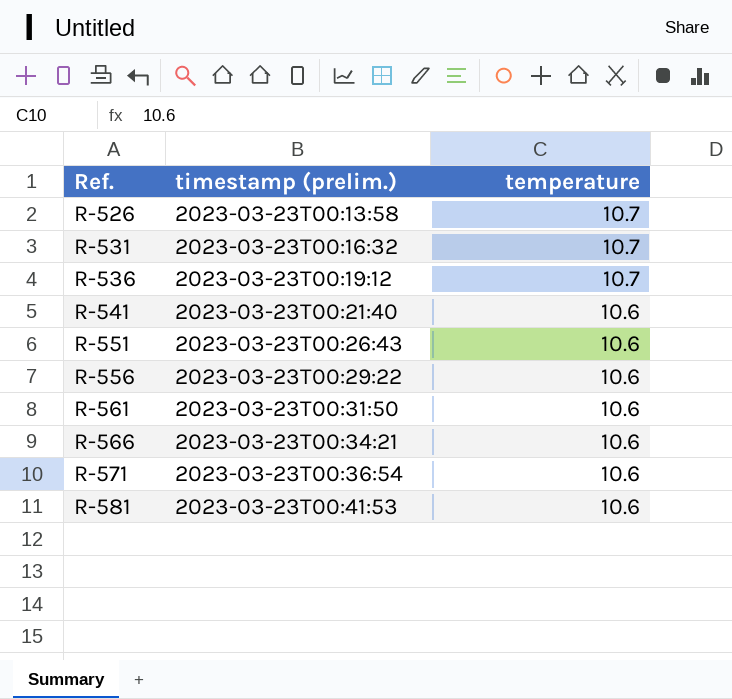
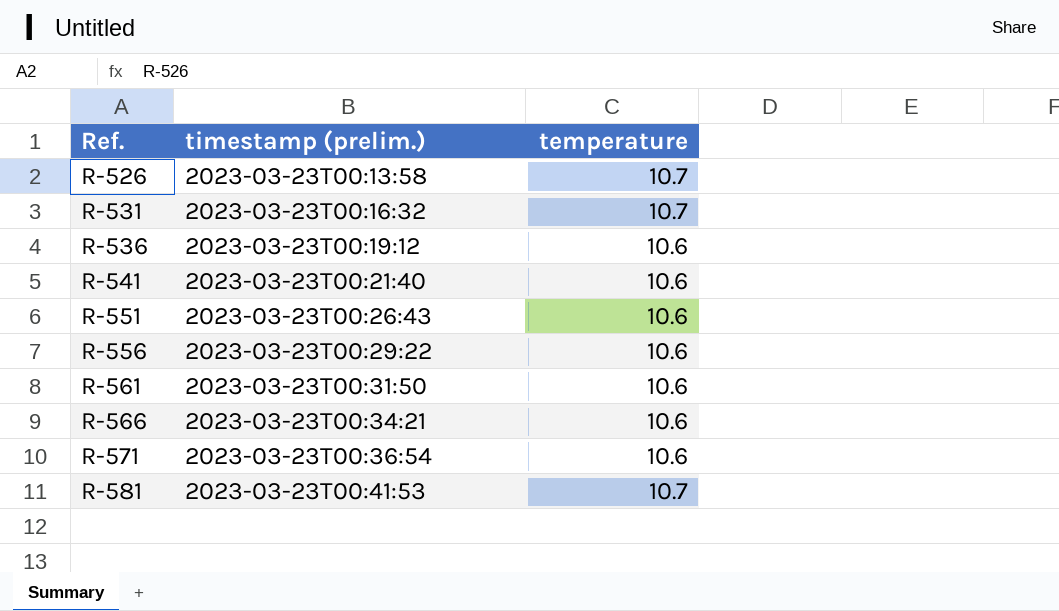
R-536 | temperature: 10.7 -> 10.6
R-581 | temperature: 10.6 -> 10.7

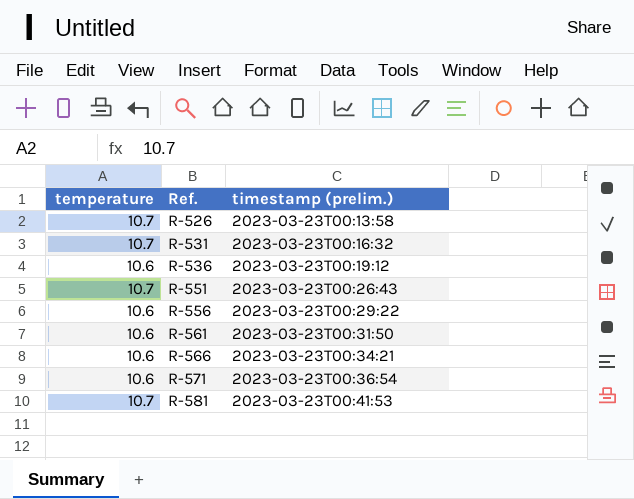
column temperature | position: 3 -> 1
row R-541: 2023-03-23T00:21:40 | 10.6 -> none
R-551 | temperature: 10.6 -> 10.7

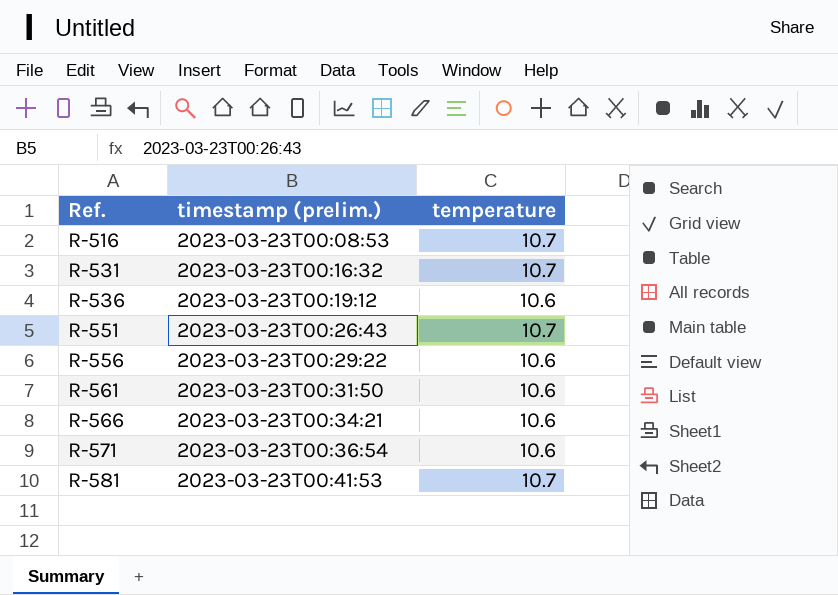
column temperature | position: 1 -> 3
row R-526: 10.7 | 2023-03-23T00:13:58 -> none
row R-516: none -> 2023-03-23T00:08:53 | 10.7

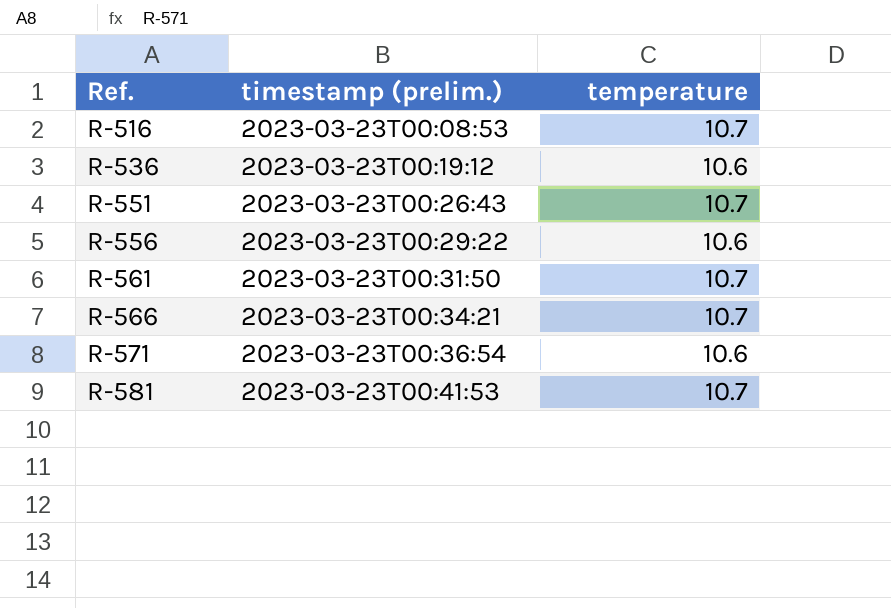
row R-531: 2023-03-23T00:16:32 | 10.7 -> none
R-561 | temperature: 10.6 -> 10.7
R-566 | temperature: 10.6 -> 10.7

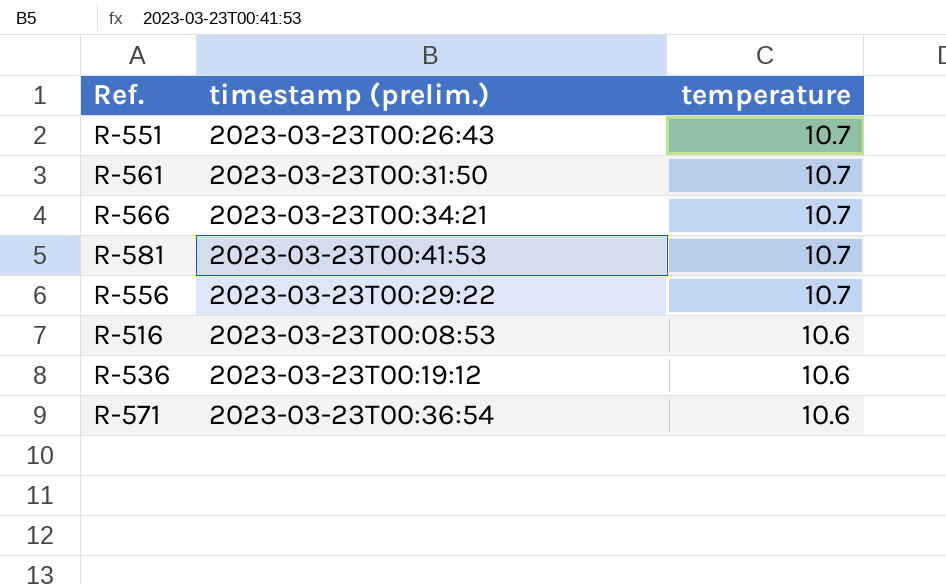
row order: Ref. ascending -> temperature descending
R-556 | temperature: 10.6 -> 10.7
R-516 | temperature: 10.7 -> 10.6

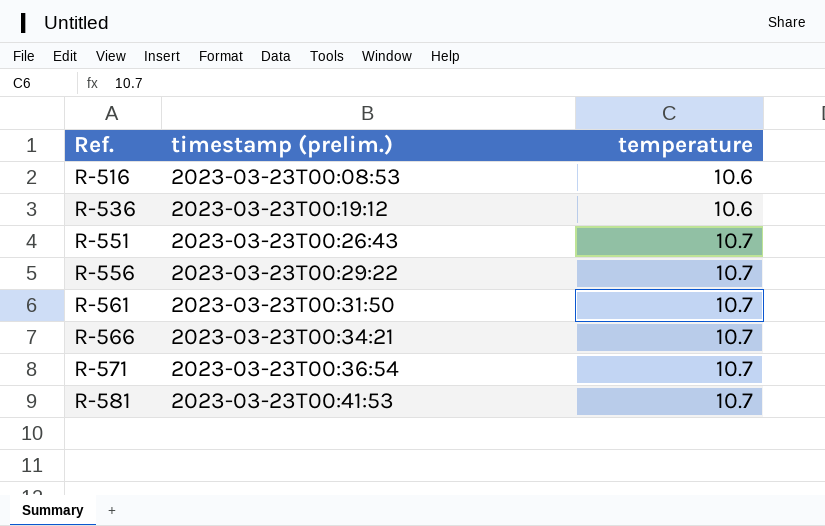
row order: temperature descending -> Ref. ascending
R-571 | temperature: 10.6 -> 10.7

